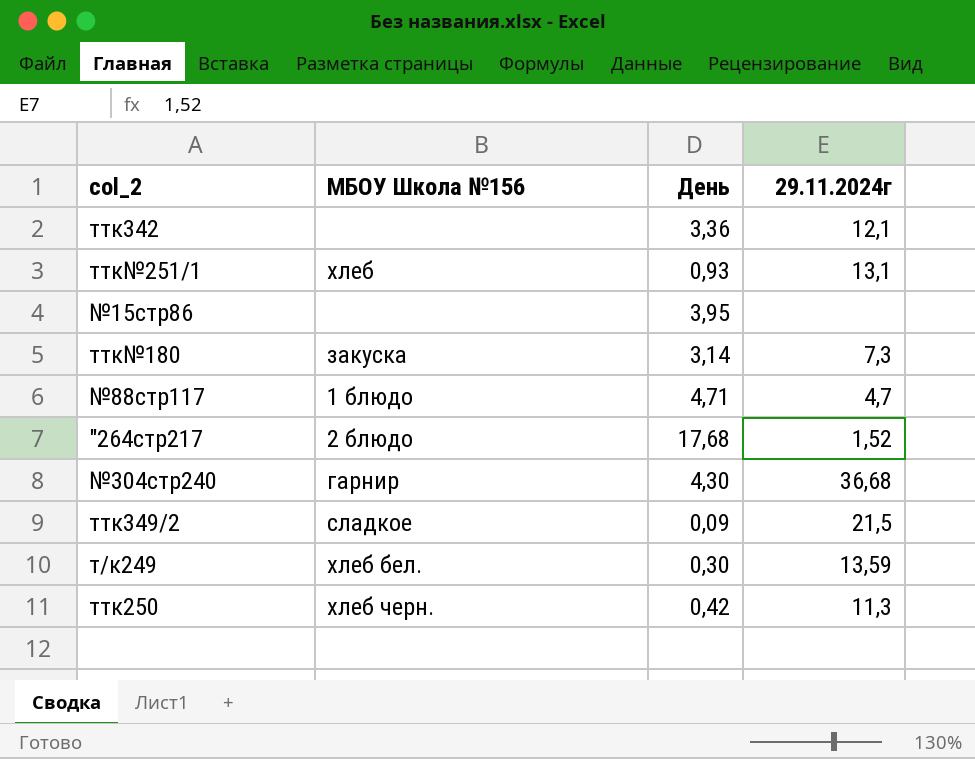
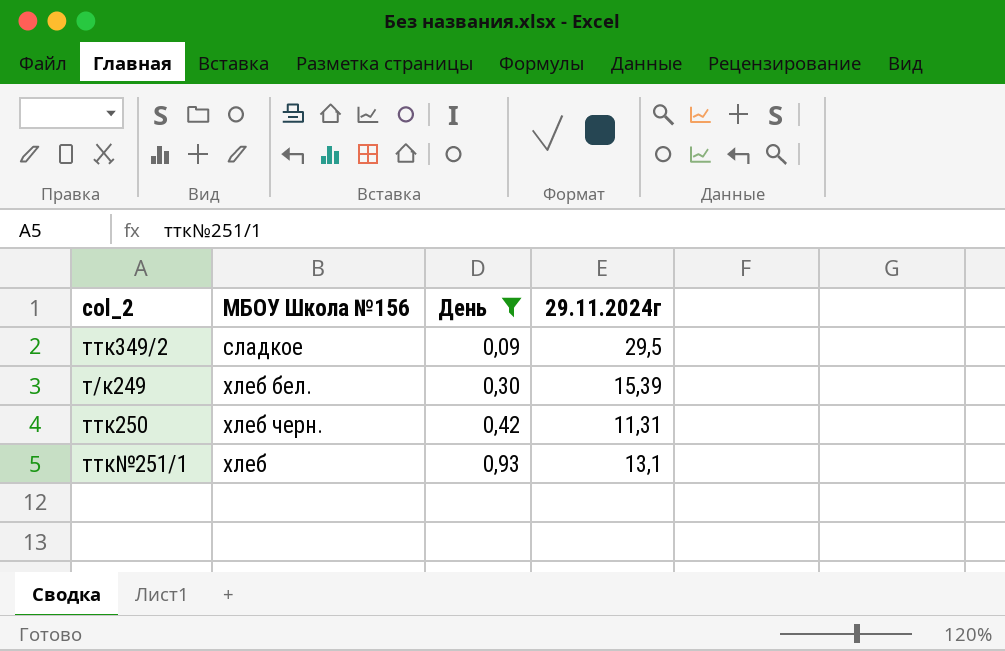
filter: none -> День <= 0,93
row order: none -> День ascending
ттк349/2 | 29.11.2024г: 21,5 -> 29,5
т/к249 | 29.11.2024г: 13,59 -> 15,39
ттк250 | 29.11.2024г: 11,3 -> 11,31

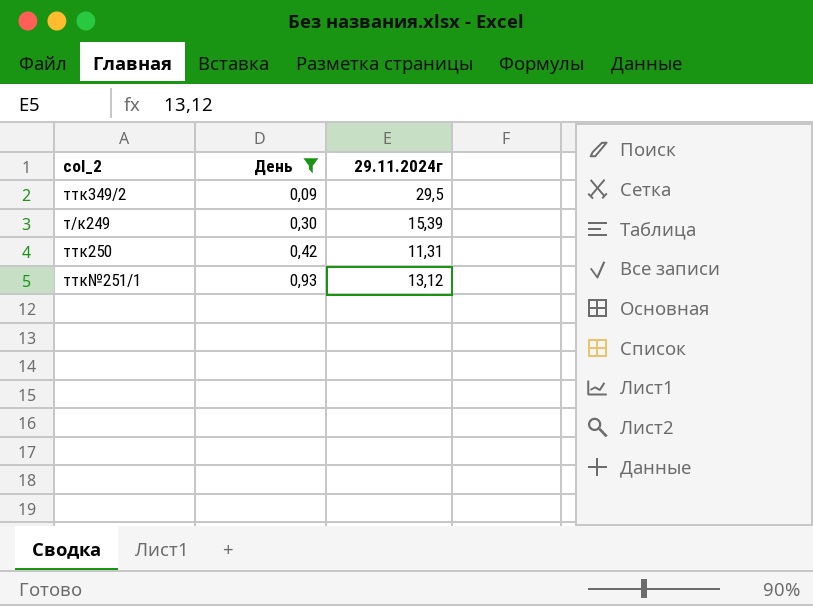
column МБОУ Школа №156 | position: 2 -> none
ттк№251/1 | 29.11.2024г: 13,1 -> 13,12

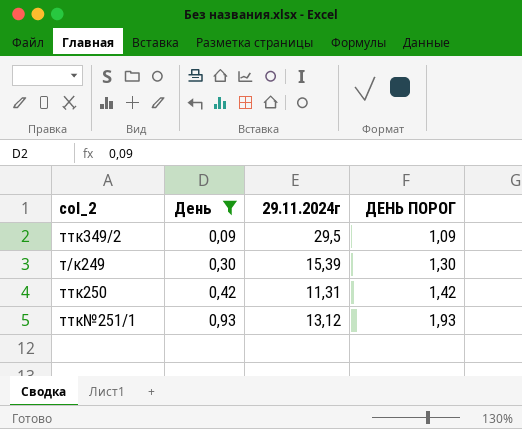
column ДЕНЬ ПОРОГ | formula: none -> [День] + 1

